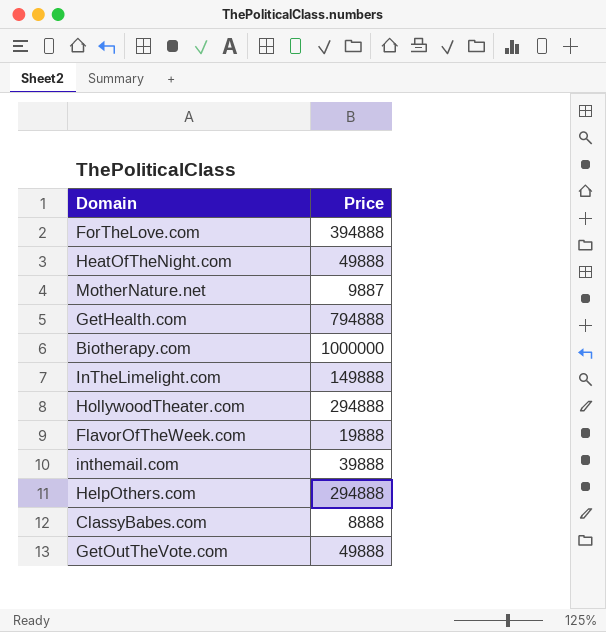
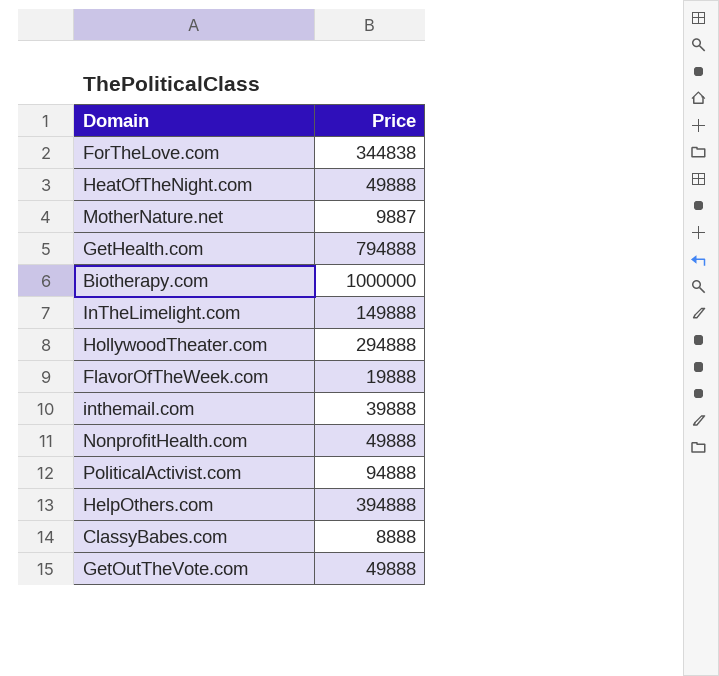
ForTheLove.com | Price: 394888 -> 344838
row NonprofitHealth.com: none -> 49888
row PoliticalActivist.com: none -> 94888
HelpOthers.com | Price: 294888 -> 394888

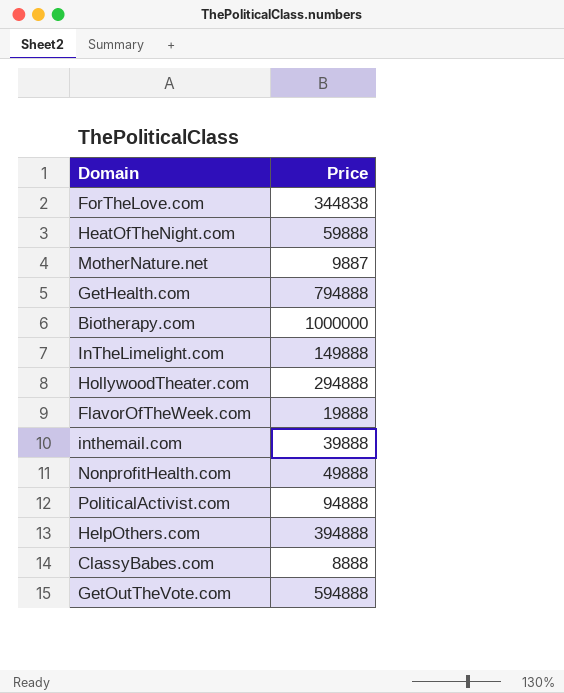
HeatOfTheNight.com | Price: 49888 -> 59888
GetOutTheVote.com | Price: 49888 -> 594888

